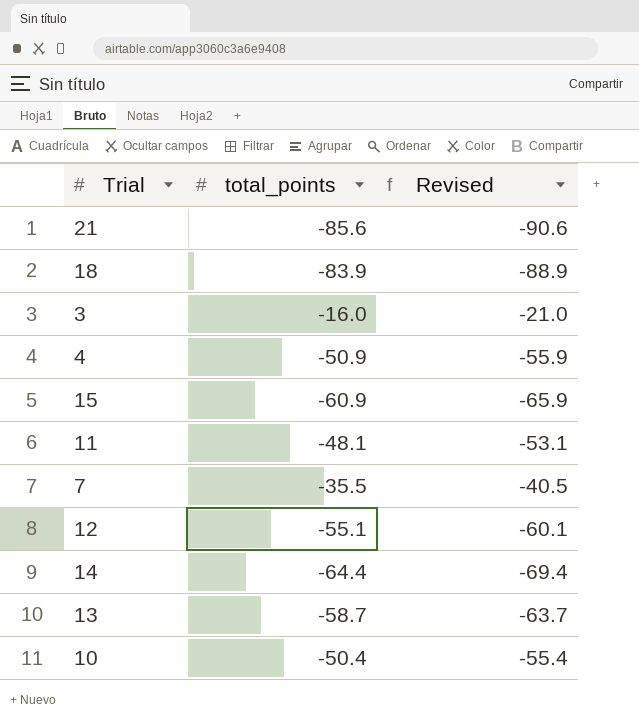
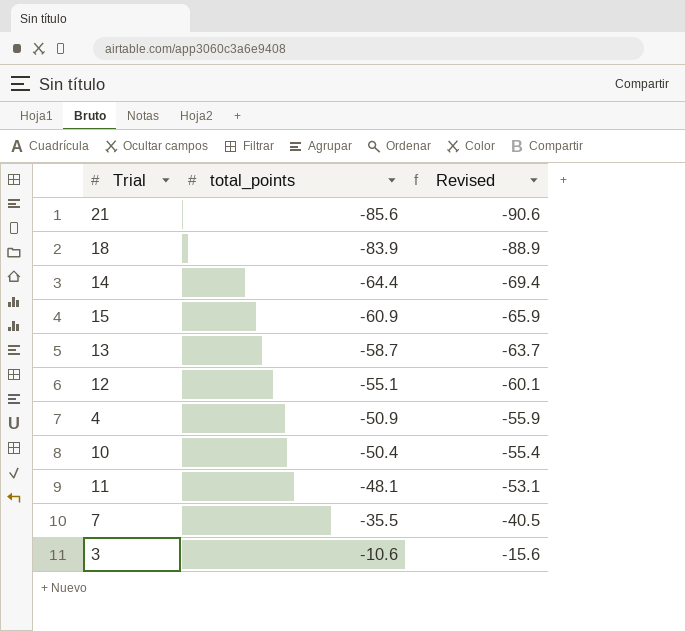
row order: none -> total_points ascending
3 | total_points: -16.0 -> -10.6
3 | Revised: -21.0 -> -15.6

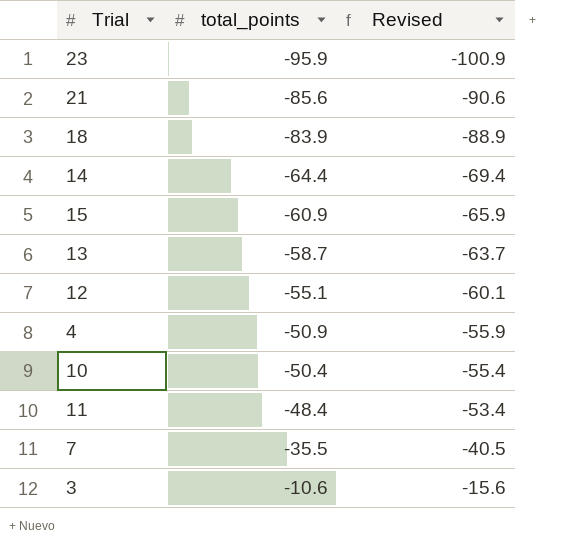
row 23: none -> -95.9 | -100.9
11 | total_points: -48.1 -> -48.4
11 | Revised: -53.1 -> -53.4

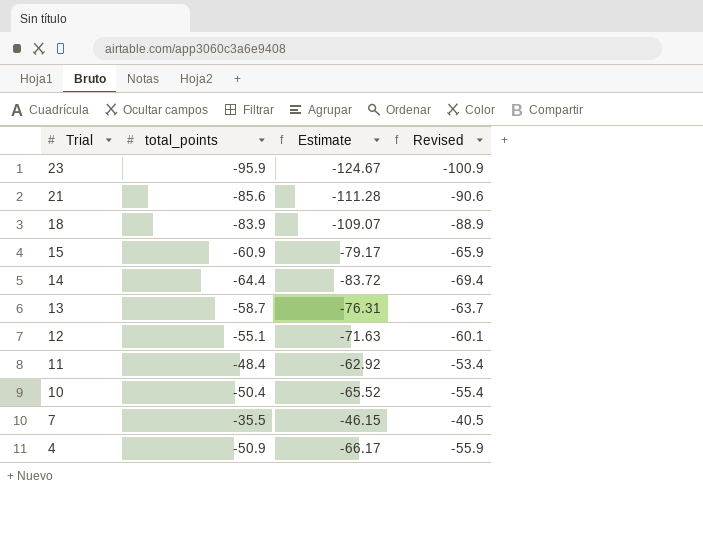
row order: total_points ascending -> Trial descending
column Estimate | formula: none -> [total_points] * 1.3
row 3: -10.6 | -15.6 -> none

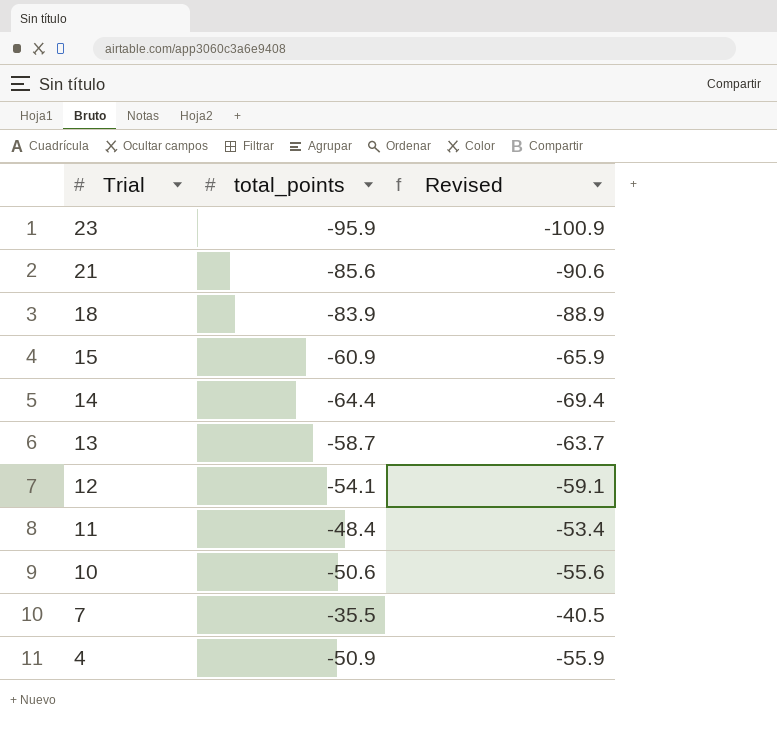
column Estimate | formula: [total_points] * 1.3 -> none
12 | total_points: -55.1 -> -54.1
12 | Revised: -60.1 -> -59.1
10 | total_points: -50.4 -> -50.6
10 | Revised: -55.4 -> -55.6

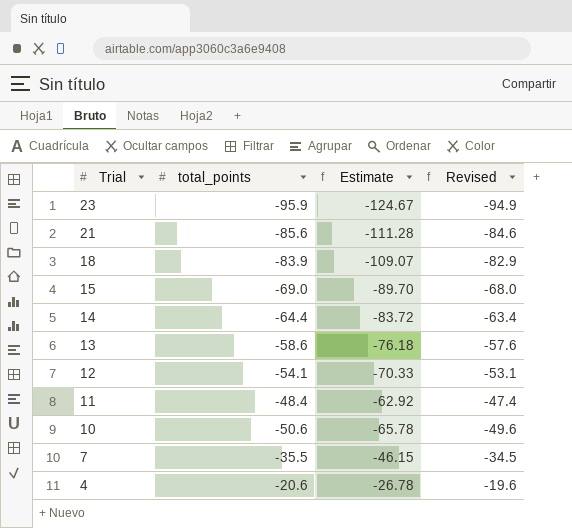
column Estimate | formula: none -> [total_points] * 1.3
column Revised | formula: [total_points] - 5 -> [total_points] + 1
15 | total_points: -60.9 -> -69.0
13 | total_points: -58.7 -> -58.6
4 | total_points: -50.9 -> -20.6

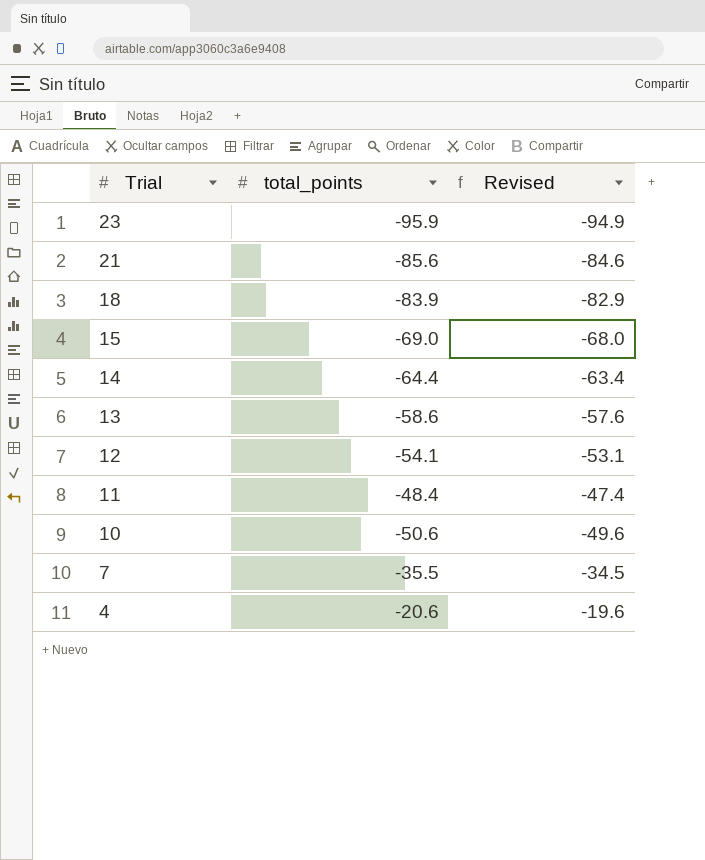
column Estimate | formula: [total_points] * 1.3 -> none

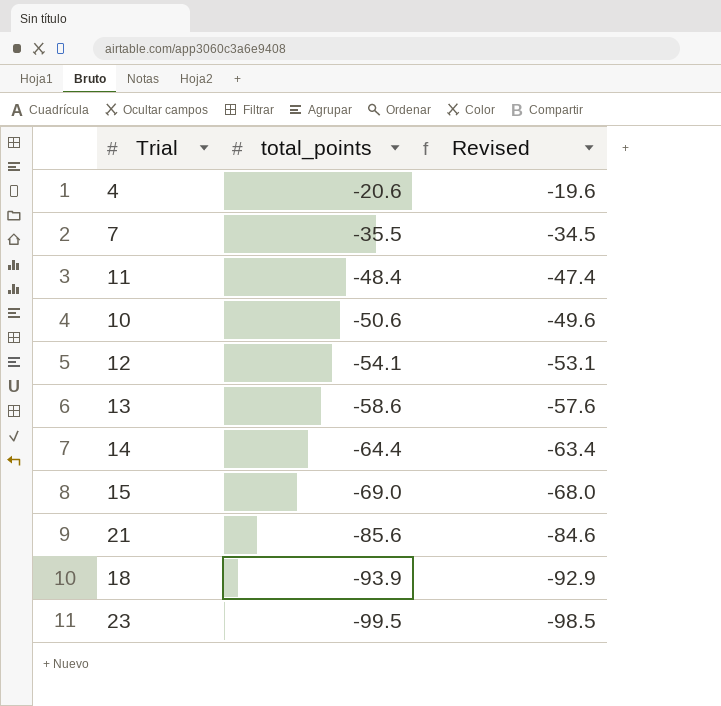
row order: Trial descending -> total_points descending
18 | total_points: -83.9 -> -93.9
18 | Revised: -82.9 -> -92.9
23 | total_points: -95.9 -> -99.5
23 | Revised: -94.9 -> -98.5

